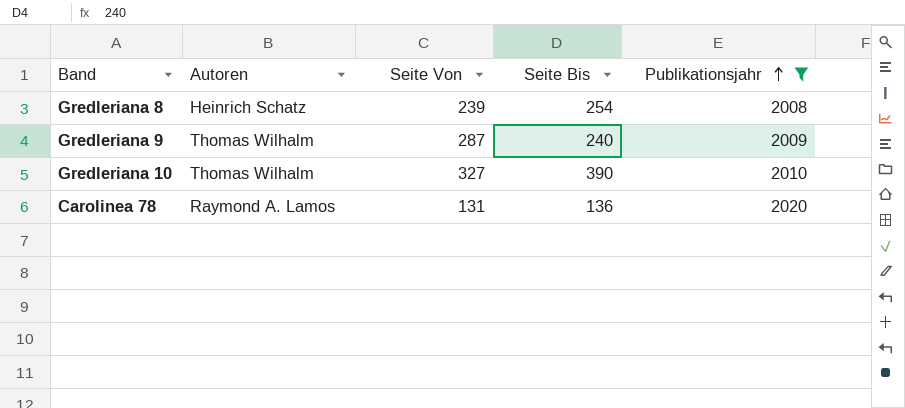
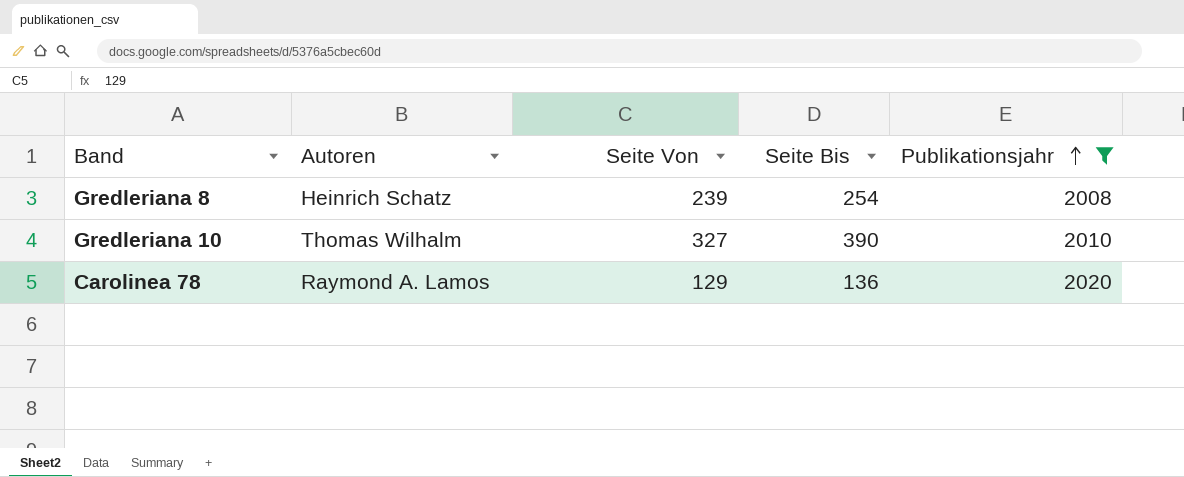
row Gredleriana 9: Thomas Wilhalm | 287 | 240 | 2009 -> none
Carolinea 78 | Seite Von: 131 -> 129

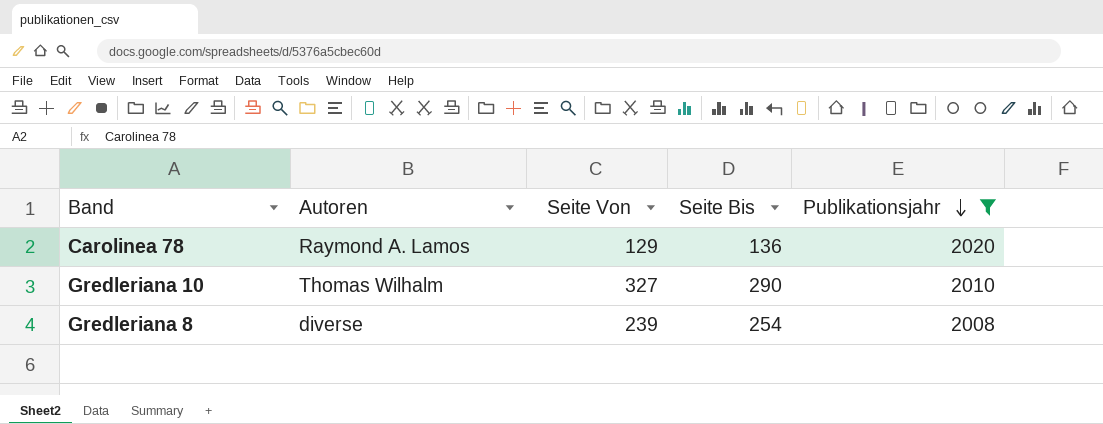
row order: Publikationsjahr ascending -> Publikationsjahr descending
Gredleriana 10 | Seite Bis: 390 -> 290
Gredleriana 8 | Autoren: Heinrich Schatz -> diverse

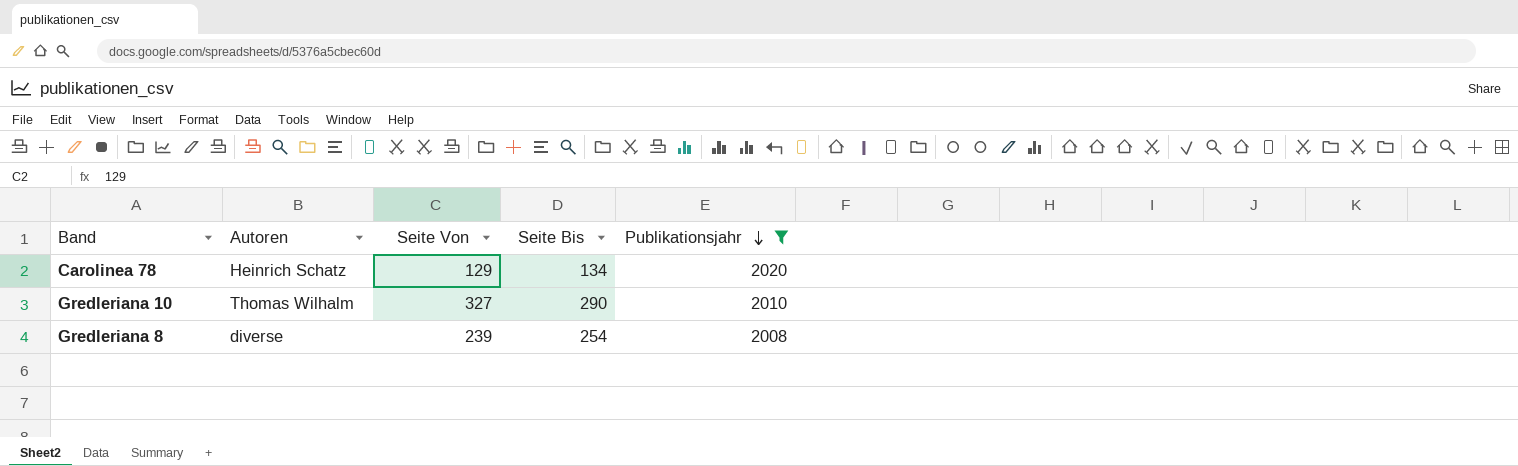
Carolinea 78 | Autoren: Raymond A. Lamos -> Heinrich Schatz
Carolinea 78 | Seite Bis: 136 -> 134

